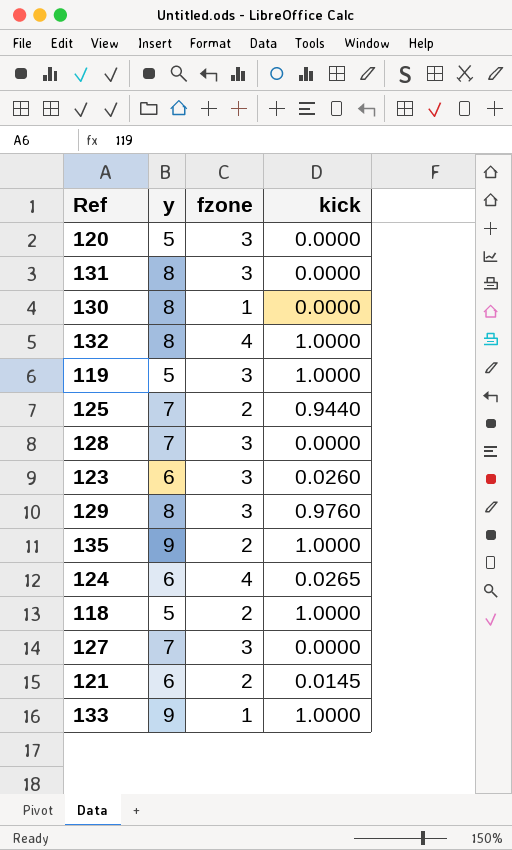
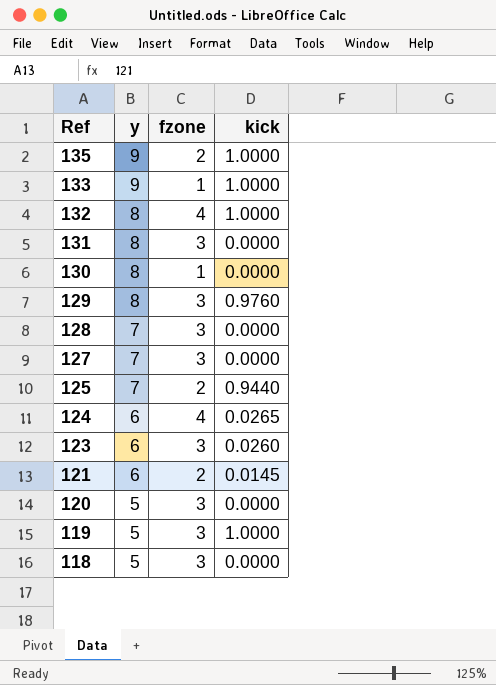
row order: none -> Ref descending
118 | fzone: 2 -> 3
118 | kick: 1.0000 -> 0.0000

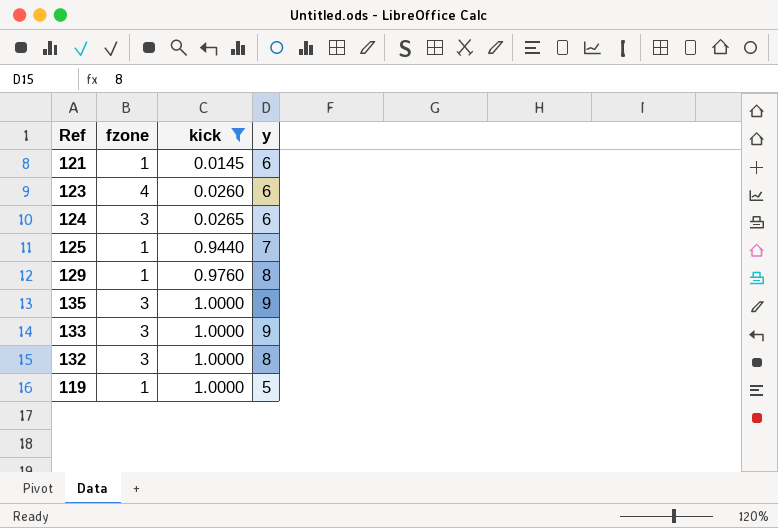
filter: none -> kick != 0.0000
row order: Ref descending -> kick ascending
column y | position: 2 -> 4
121 | fzone: 2 -> 1
123 | fzone: 3 -> 4
124 | fzone: 4 -> 3
125 | fzone: 2 -> 1
129 | fzone: 3 -> 1
135 | fzone: 2 -> 3
133 | fzone: 1 -> 3
132 | fzone: 4 -> 3
119 | fzone: 3 -> 1

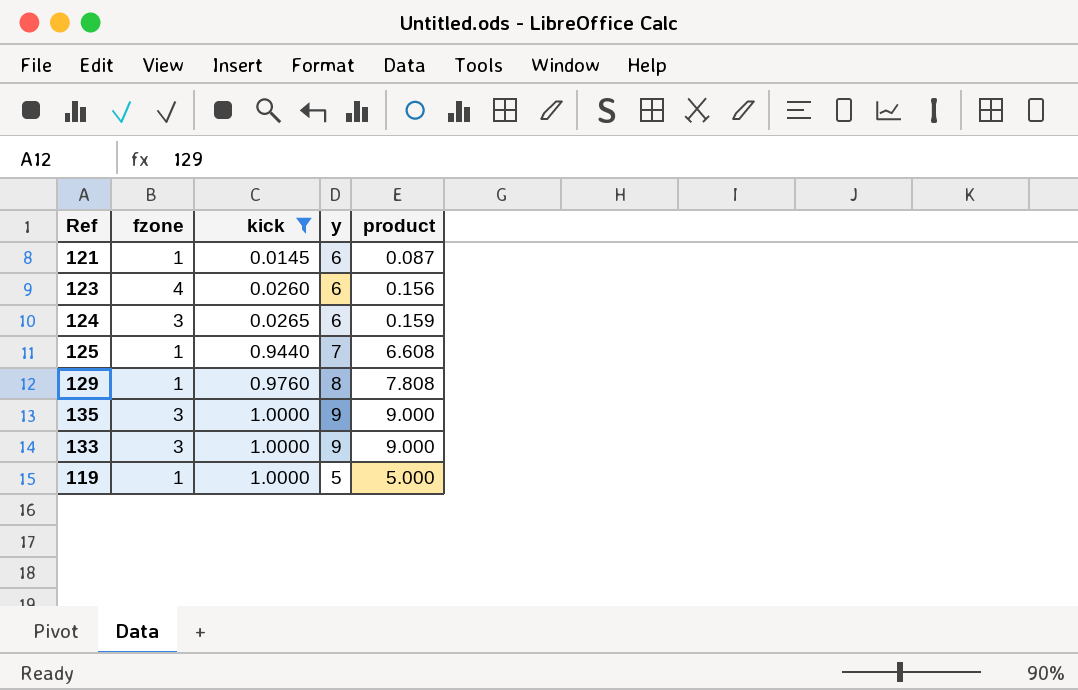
column product | formula: none -> [kick] * [y]
row 132: 3 | 1.0000 | 8 -> none

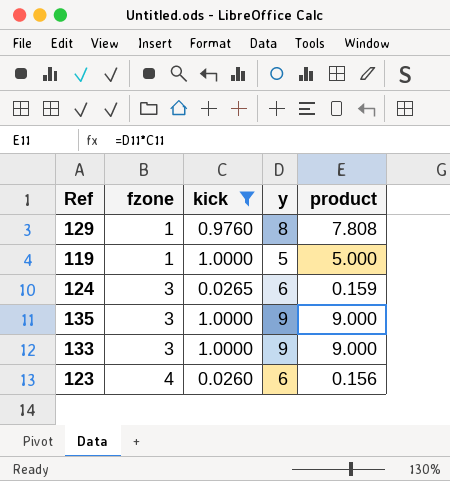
row order: kick ascending -> fzone ascending
row 121: 1 | 0.0145 | 6 | 0.087 -> none
row 125: 1 | 0.9440 | 7 | 6.608 -> none

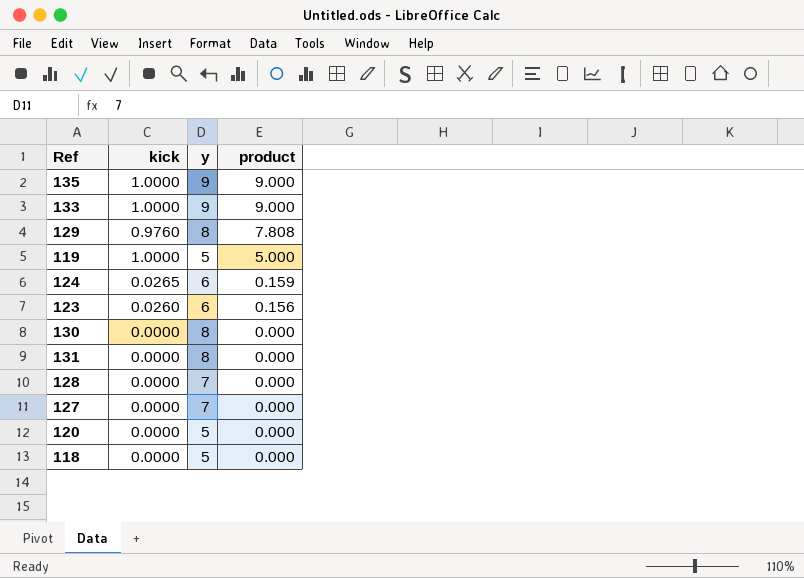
filter: kick != 0.0000 -> none
row order: fzone ascending -> product descending
column fzone | position: 2 -> none

